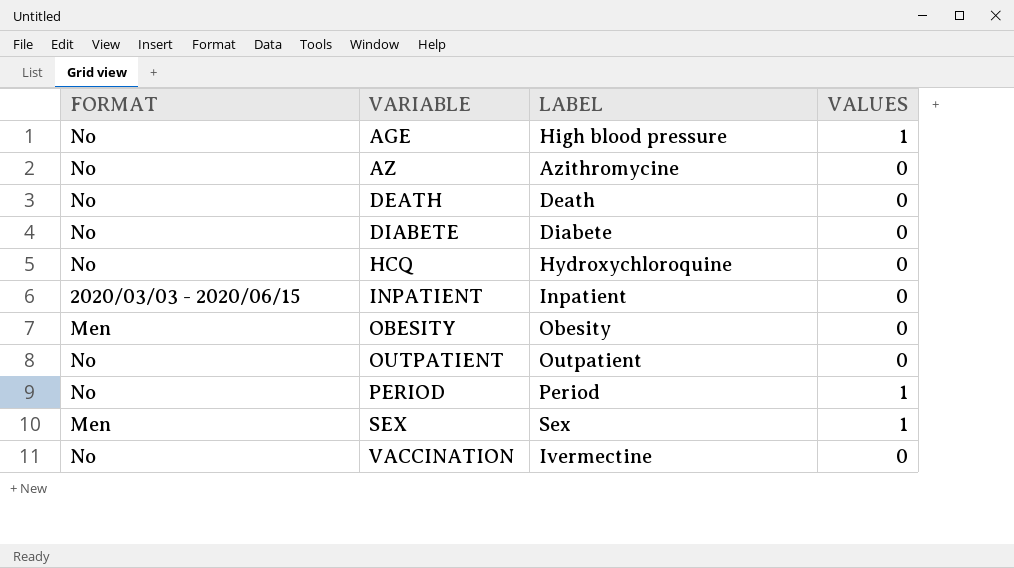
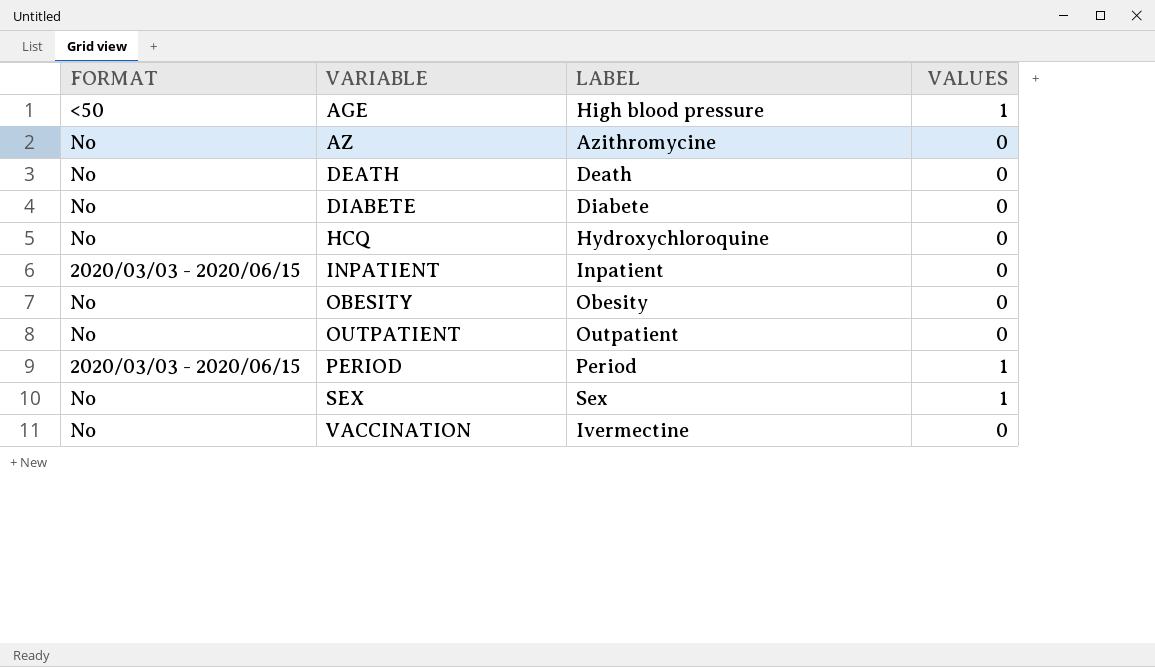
AGE | FORMAT: No -> <50
OBESITY | FORMAT: Men -> No
PERIOD | FORMAT: No -> 2020/03/03 - 2020/06/15
SEX | FORMAT: Men -> No

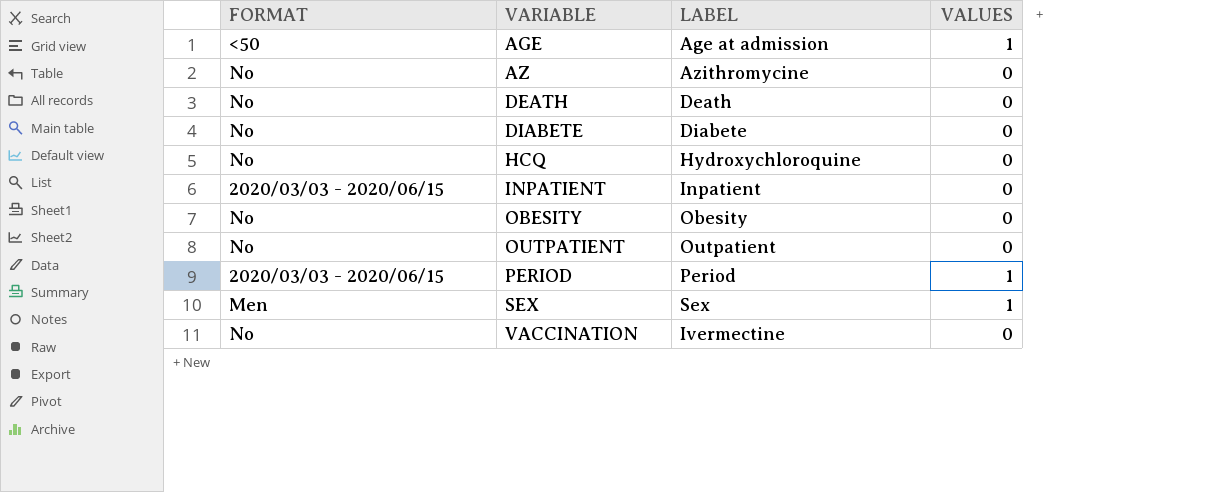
AGE | LABEL: High blood pressure -> Age at admission
SEX | FORMAT: No -> Men

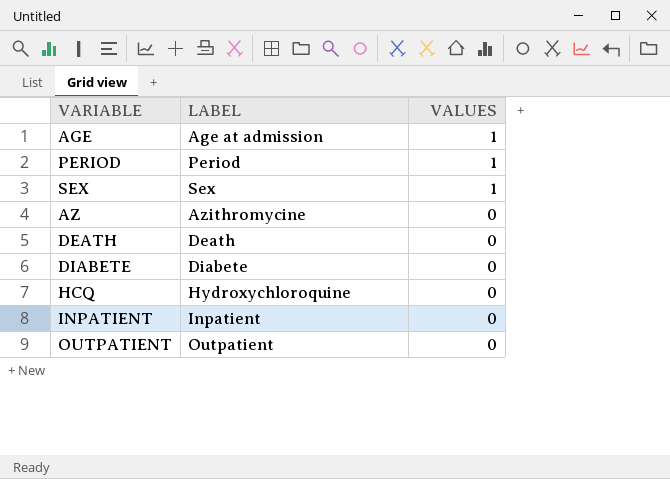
row order: VARIABLE ascending -> VALUES descending
column FORMAT | position: 1 -> none
row OBESITY: No | Obesity | 0 -> none
row VACCINATION: No | Ivermectine | 0 -> none

